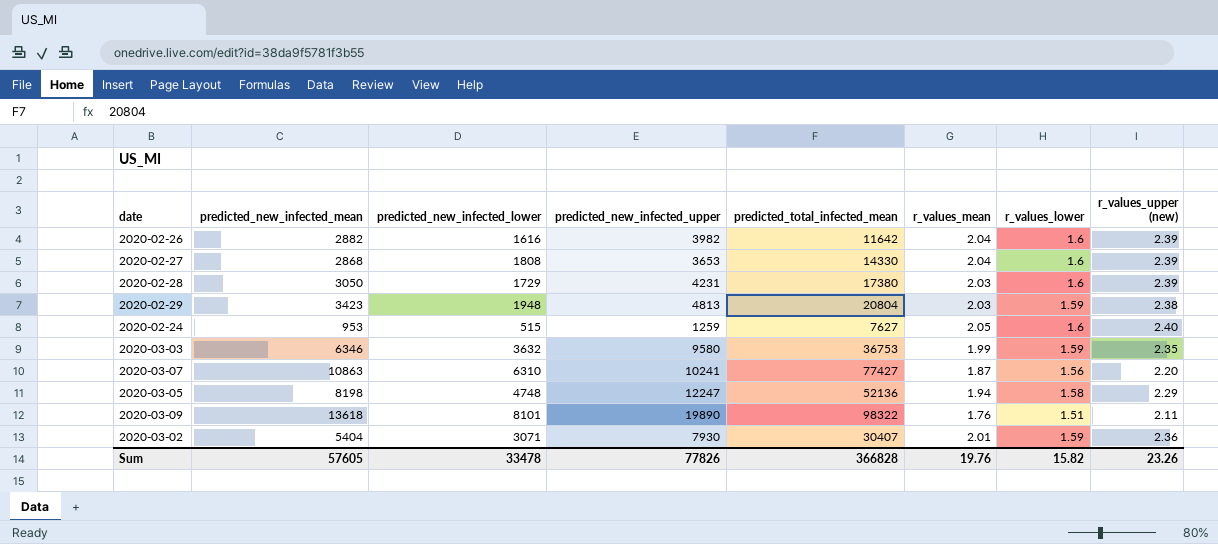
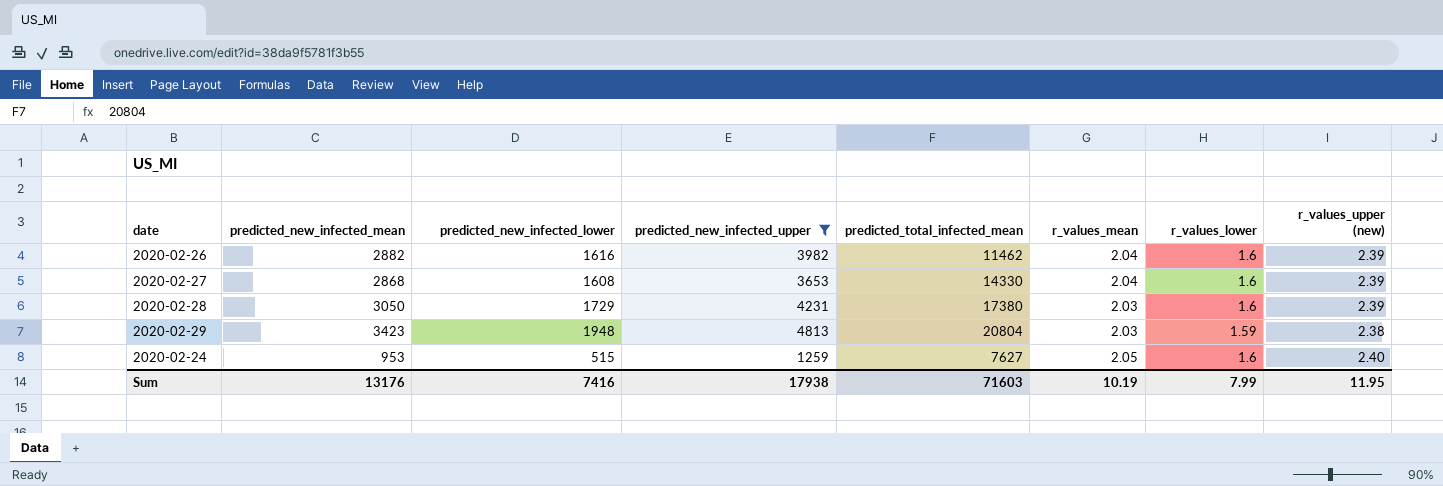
filter: none -> predicted_new_infected_upper <= 4813
2020-02-26 | predicted_total_infected_mean: 11642 -> 11462
2020-02-27 | predicted_new_infected_lower: 1808 -> 1608
Sum | predicted_new_infected_mean: 57605 -> 13176
Sum | predicted_new_infected_lower: 33478 -> 7416
Sum | predicted_new_infected_upper: 77826 -> 17938
Sum | predicted_total_infected_mean: 366828 -> 71603
Sum | r_values_mean: 19.76 -> 10.19
Sum | r_values_lower: 15.82 -> 7.99
Sum | r_values_upper (new): 23.26 -> 11.95

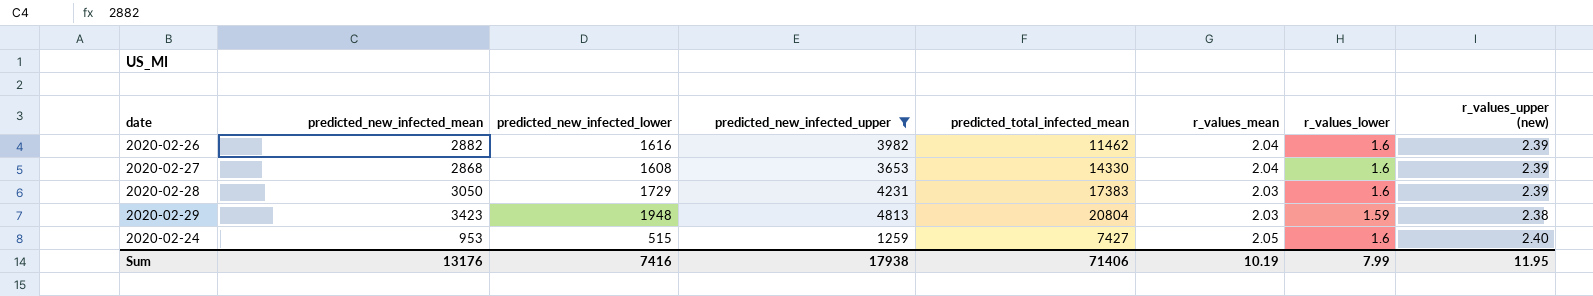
2020-02-28 | predicted_total_infected_mean: 17380 -> 17383
2020-02-24 | predicted_total_infected_mean: 7627 -> 7427
Sum | predicted_total_infected_mean: 71603 -> 71406

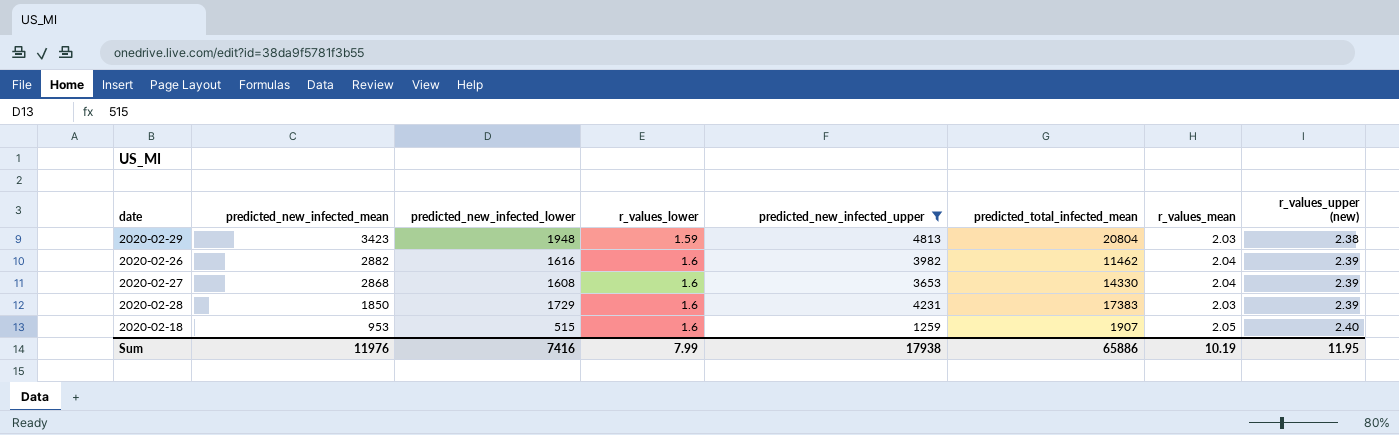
row order: none -> predicted_new_infected_mean descending
column r_values_lower | position: 7 -> 4
row 2020-02-24: 953 | 515 | 1259 | 7427 | 2.05 | 1.6 | 2.40 -> none
2020-02-28 | predicted_new_infected_mean: 3050 -> 1850
row 2020-02-18: none -> 953 | 515 | 1.6 | 1259 | 1907 | 2.05 | 2.40
Sum | predicted_new_infected_mean: 13176 -> 11976
Sum | predicted_total_infected_mean: 71406 -> 65886

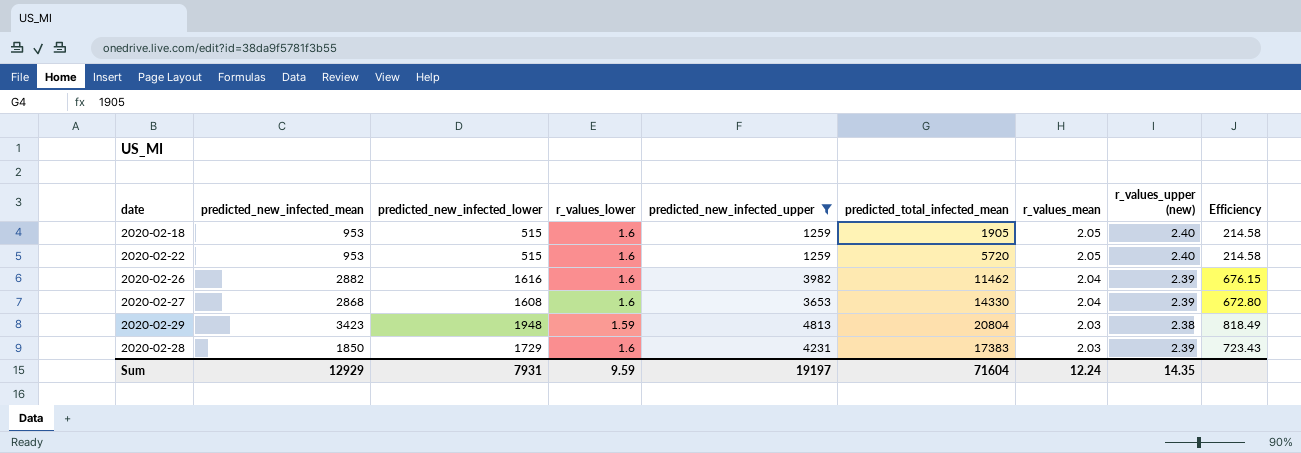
row order: predicted_new_infected_mean descending -> r_values_mean descending
column Efficiency | formula: none -> [predicted_new_infected_lower] / [r_values_upper (new)]
2020-02-18 | predicted_total_infected_mean: 1907 -> 1905
row 2020-02-22: none -> 953 | 515 | 1.6 | 1259 | 5720 | 2.05 | 2.40 | 214.58
Sum | predicted_new_infected_mean: 11976 -> 12929
Sum | predicted_new_infected_lower: 7416 -> 7931
Sum | r_values_lower: 7.99 -> 9.59
Sum | predicted_new_infected_upper: 17938 -> 19197
Sum | predicted_total_infected_mean: 65886 -> 71604
Sum | r_values_mean: 10.19 -> 12.24
Sum | r_values_upper (new): 11.95 -> 14.35

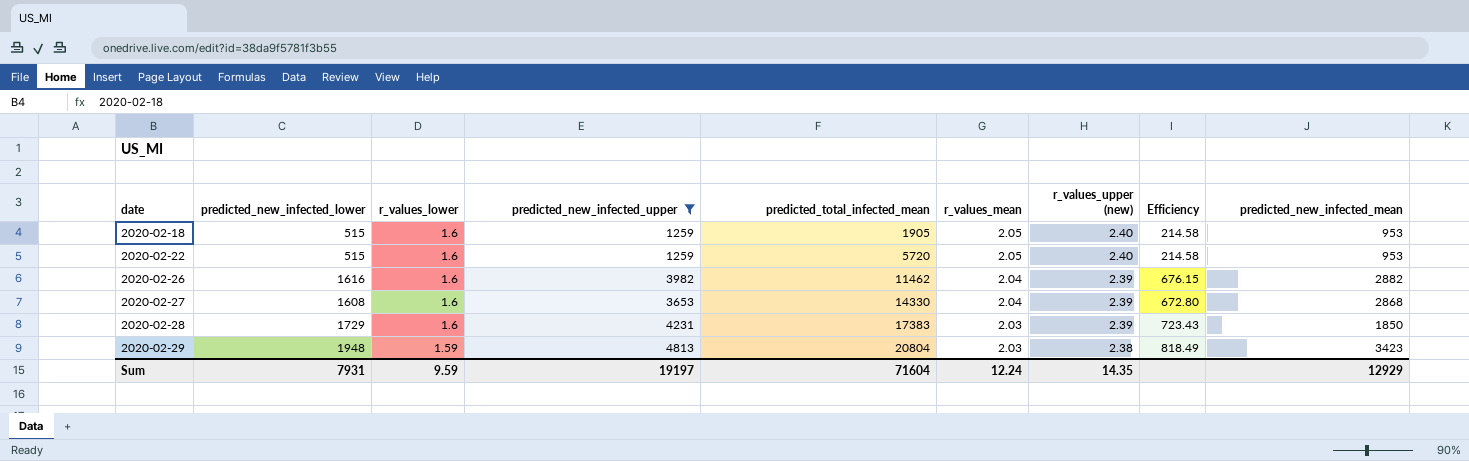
row order: r_values_mean descending -> date ascending
column predicted_new_infected_mean | position: 2 -> 9

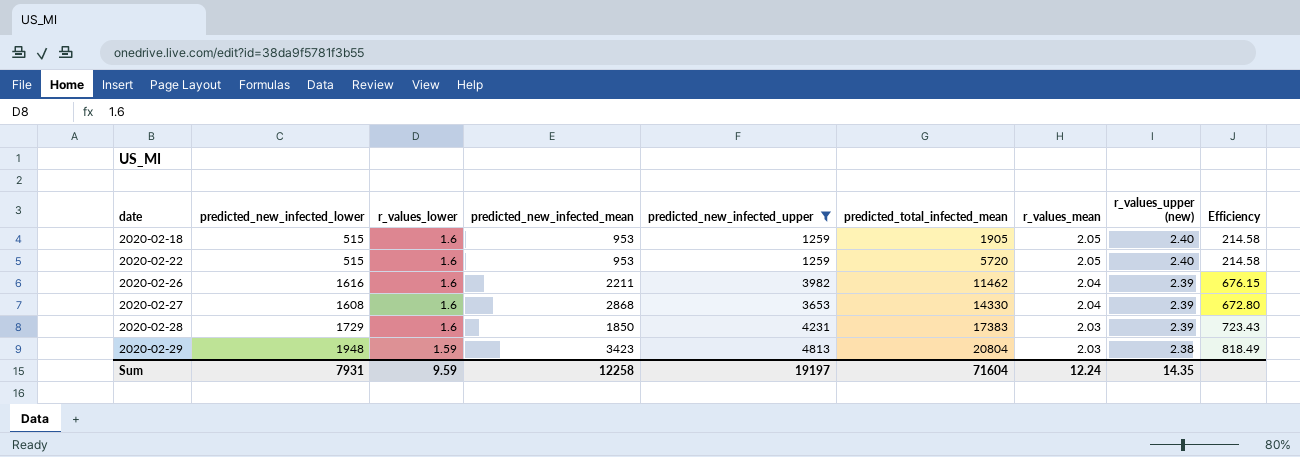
column predicted_new_infected_mean | position: 9 -> 4
2020-02-26 | predicted_new_infected_mean: 2882 -> 2211
Sum | predicted_new_infected_mean: 12929 -> 12258

